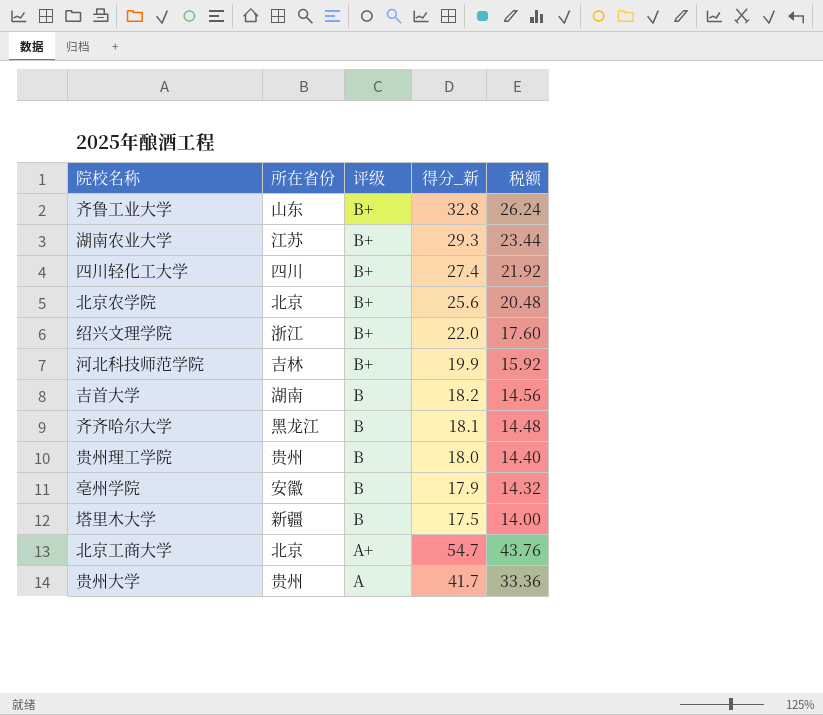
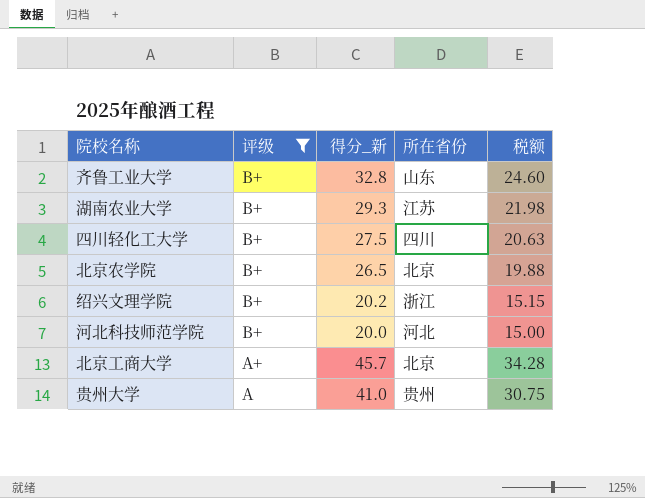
filter: none -> 评级 != B
column 所在省份 | position: 2 -> 4
column 税额 | formula: [得分_新] * 0.8 -> [得分_新] * 0.75
四川轻化工大学 | 得分_新: 27.4 -> 27.5
北京农学院 | 得分_新: 25.6 -> 26.5
绍兴文理学院 | 得分_新: 22.0 -> 20.2
河北科技师范学院 | 得分_新: 19.9 -> 20.0
河北科技师范学院 | 所在省份: 吉林 -> 河北
北京工商大学 | 得分_新: 54.7 -> 45.7
贵州大学 | 得分_新: 41.7 -> 41.0

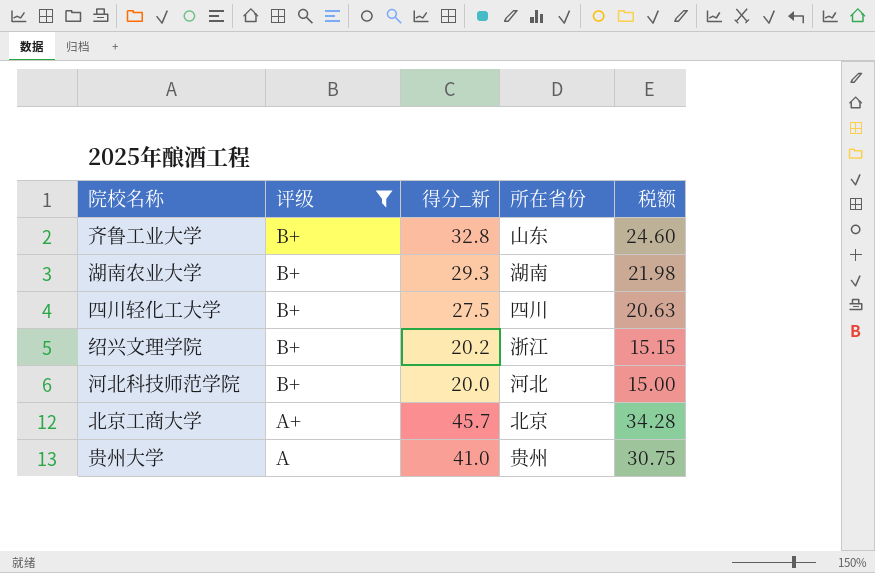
row 北京农学院: B+ | 26.5 | 北京 | 19.88 -> none
湖南农业大学 | 所在省份: 江苏 -> 湖南

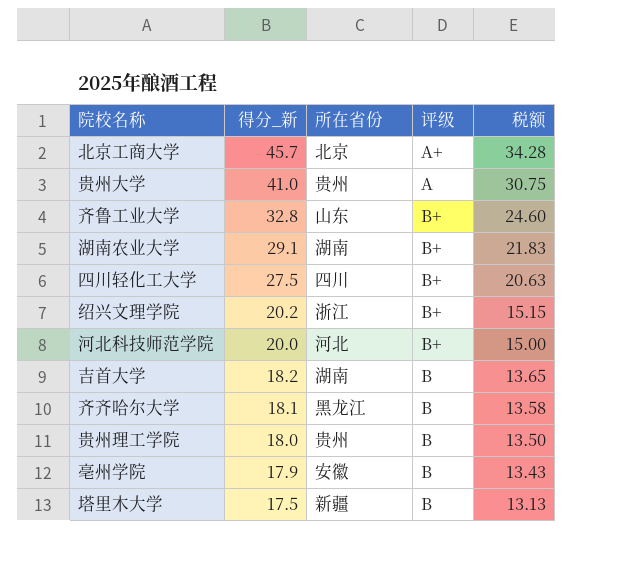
filter: 评级 != B -> none
row order: 评级 descending -> 得分_新 descending
column 评级 | position: 2 -> 4
湖南农业大学 | 得分_新: 29.3 -> 29.1
湖南农业大学 | 税额: 21.98 -> 21.83

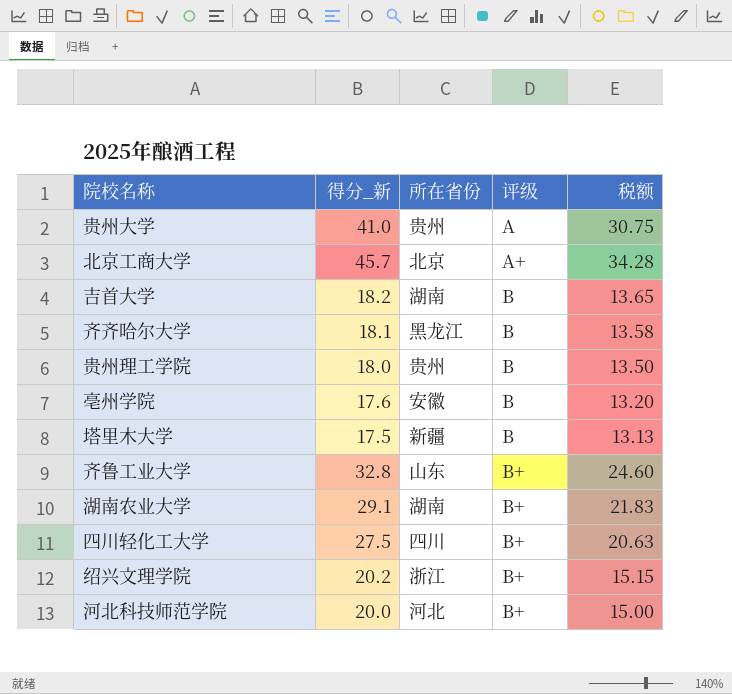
row order: 得分_新 descending -> 评级 ascending
亳州学院 | 得分_新: 17.9 -> 17.6
亳州学院 | 税额: 13.43 -> 13.20

